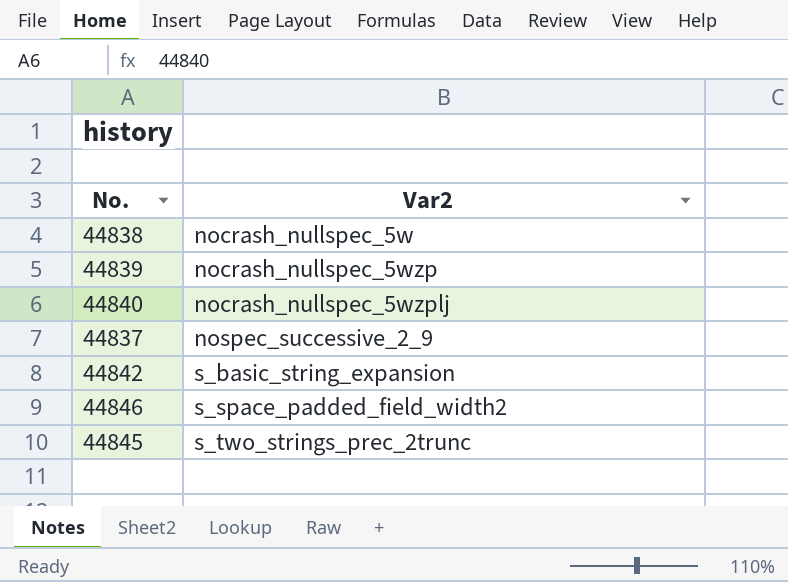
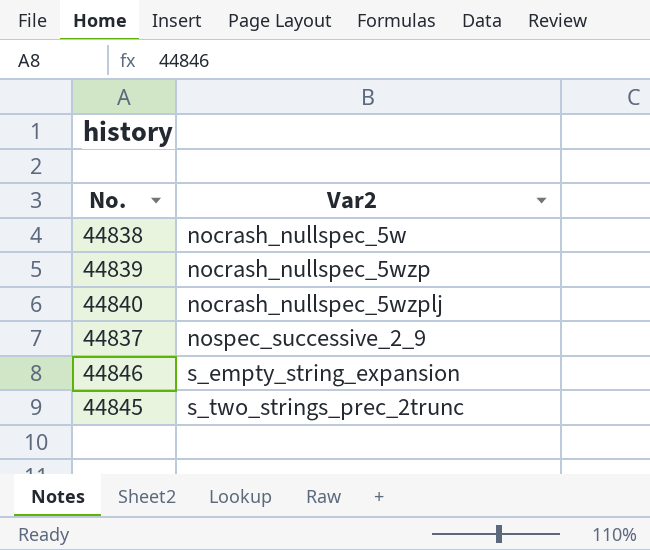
row 44842: s_basic_string_expansion -> none
44846 | Var2: s_space_padded_field_width2 -> s_empty_string_expansion

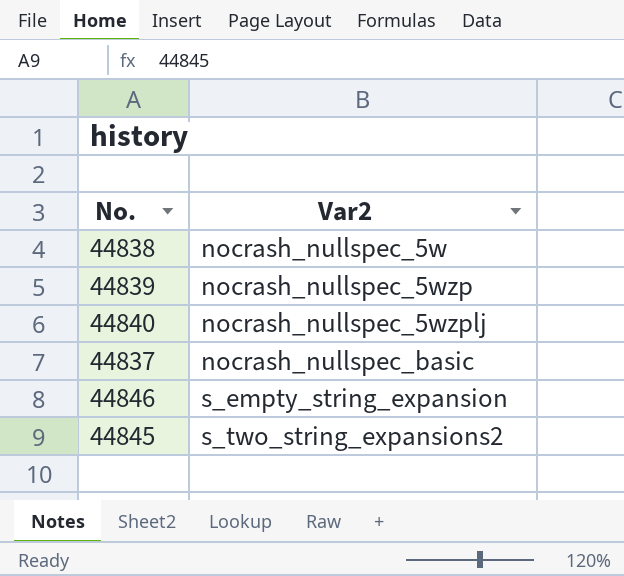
44837 | Var2: nospec_successive_2_9 -> nocrash_nullspec_basic
44845 | Var2: s_two_strings_prec_2trunc -> s_two_string_expansions2

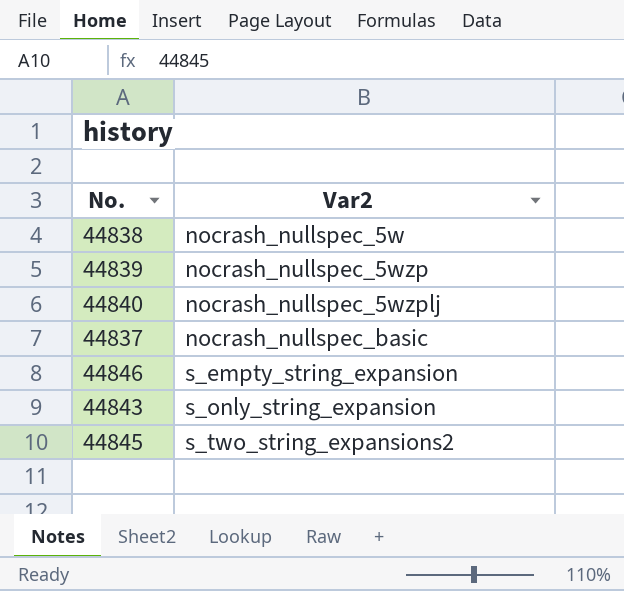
row 44843: none -> s_only_string_expansion

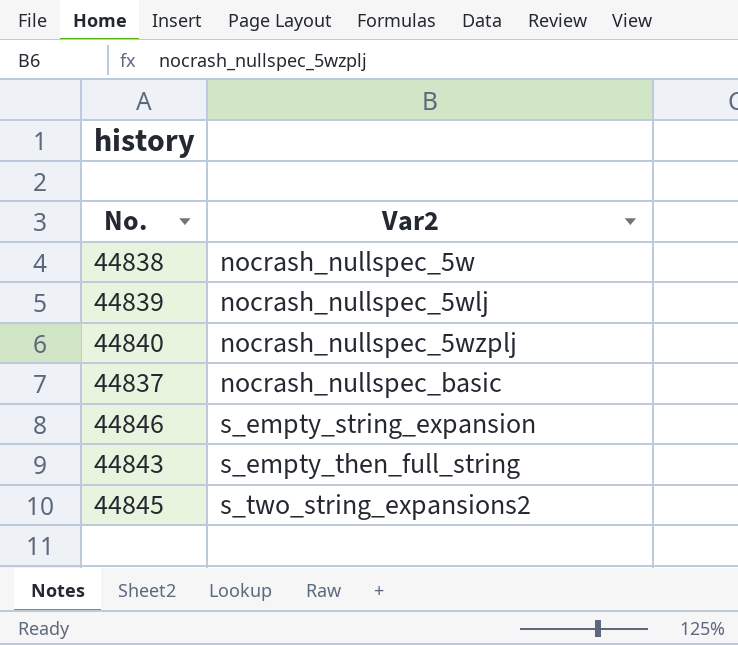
44839 | Var2: nocrash_nullspec_5wzp -> nocrash_nullspec_5wlj
44843 | Var2: s_only_string_expansion -> s_empty_then_full_string

